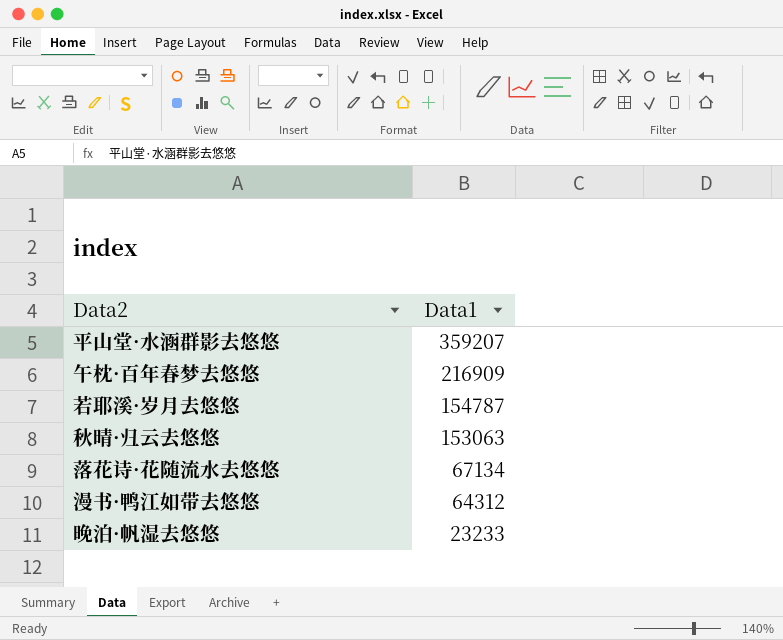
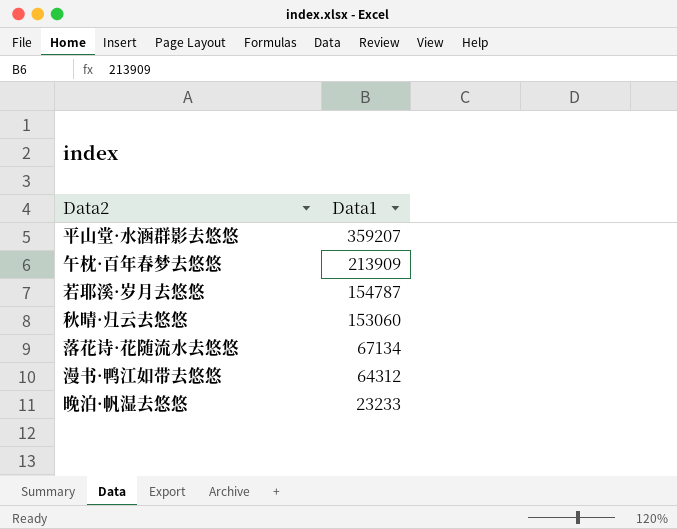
午枕·百年春梦去悠悠 | Data1: 216909 -> 213909
秋晴·归云去悠悠 | Data1: 153063 -> 153060

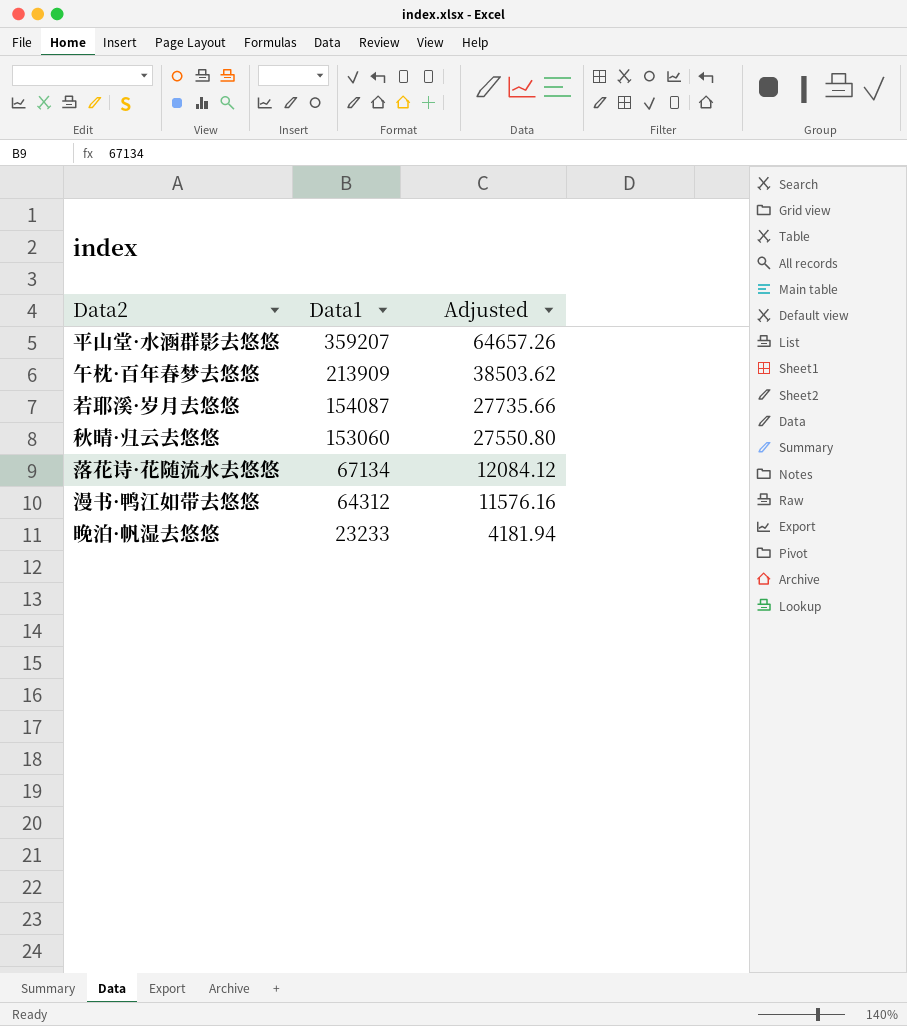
column Adjusted | formula: none -> [Data1] * 0.18
若耶溪·岁月去悠悠 | Data1: 154787 -> 154087

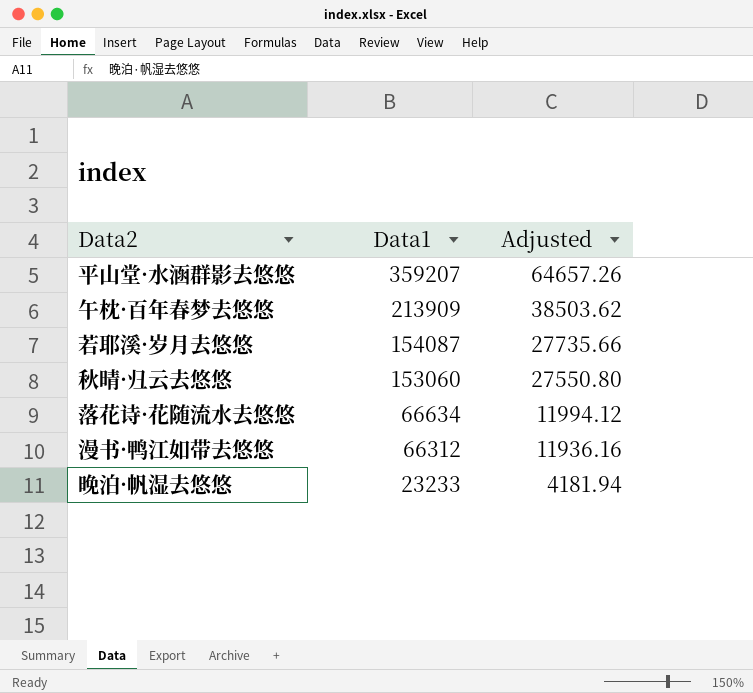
落花诗·花随流水去悠悠 | Data1: 67134 -> 66634
落花诗·花随流水去悠悠 | Adjusted: 12084.12 -> 11994.12
漫书·鸭江如带去悠悠 | Data1: 64312 -> 66312
漫书·鸭江如带去悠悠 | Adjusted: 11576.16 -> 11936.16

